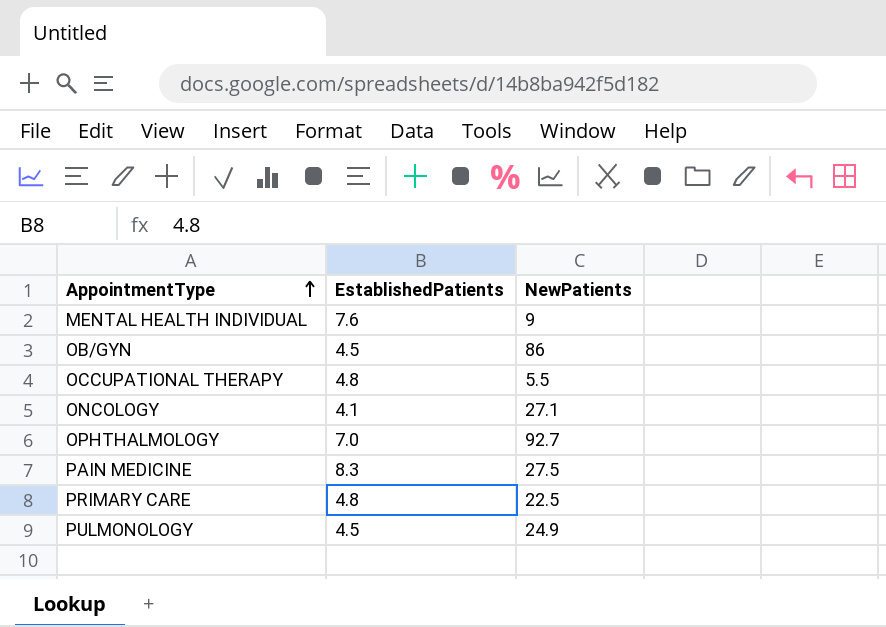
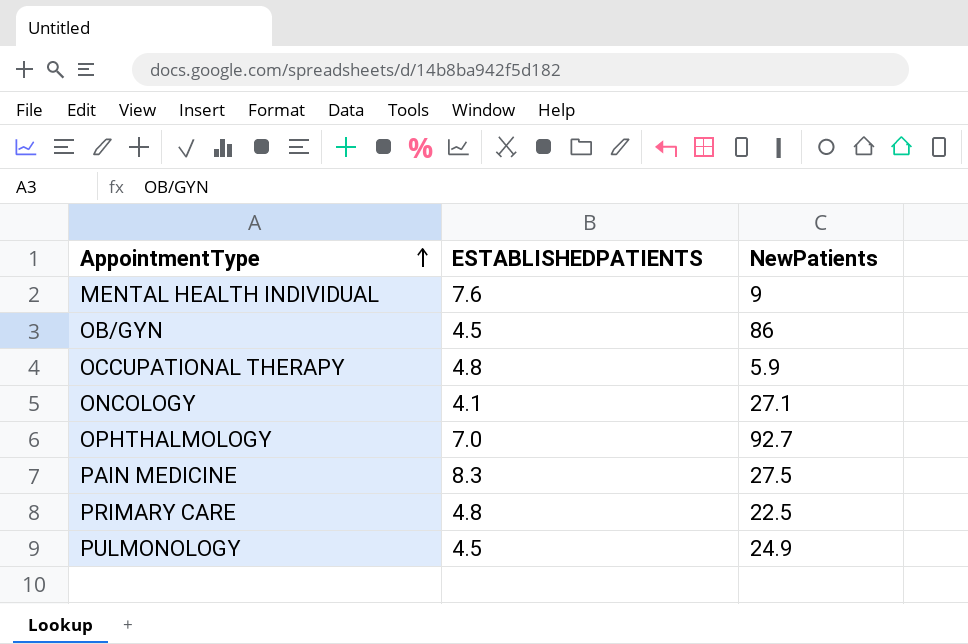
column name: EstablishedPatients -> ESTABLISHEDPATIENTS
OCCUPATIONAL THERAPY | NewPatients: 5.5 -> 5.9

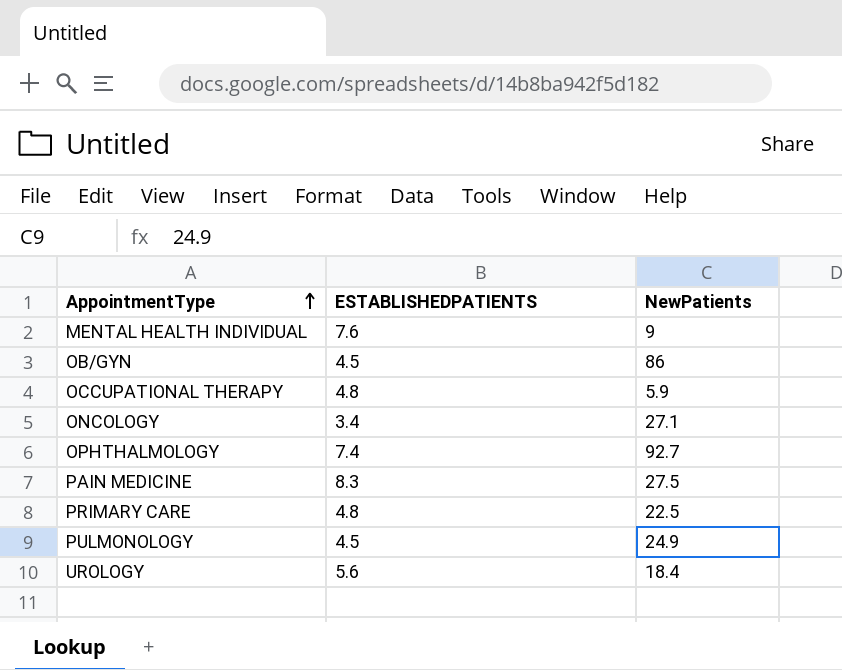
ONCOLOGY | ESTABLISHEDPATIENTS: 4.1 -> 3.4
OPHTHALMOLOGY | ESTABLISHEDPATIENTS: 7.0 -> 7.4
row UROLOGY: none -> 5.6 | 18.4

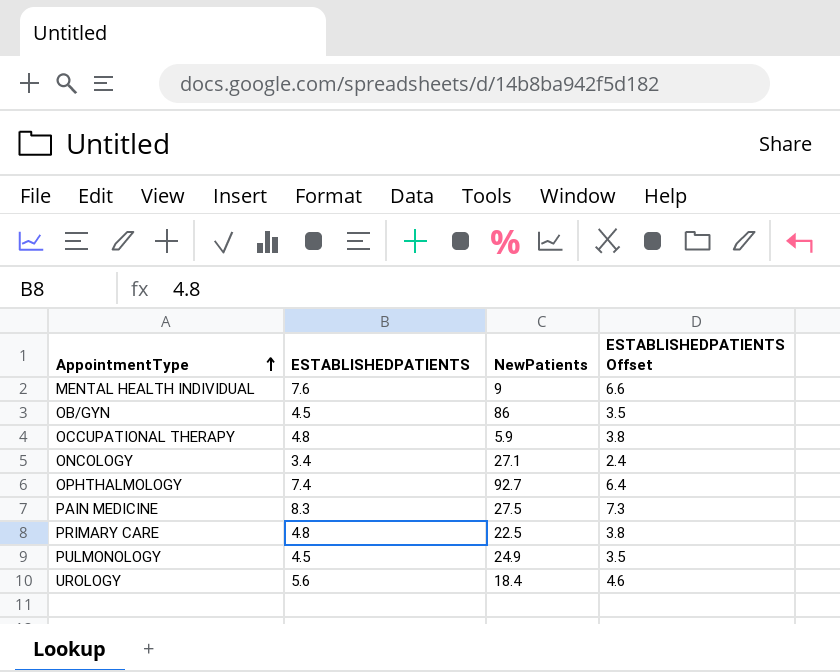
column ESTABLISHEDPATIENTS Offset | formula: none -> [ESTABLISHEDPATIENTS] - 1

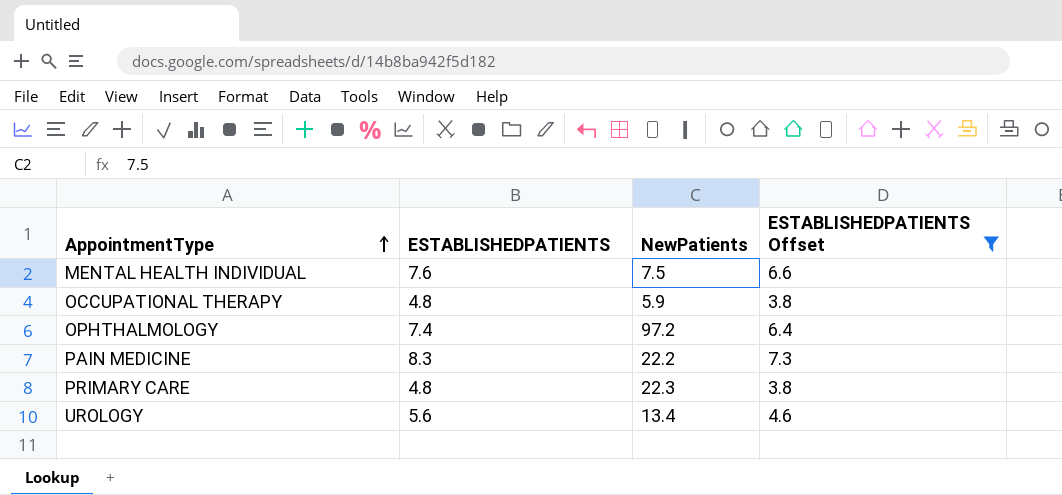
filter: none -> ESTABLISHEDPATIENTS Offset >= 3.8
MENTAL HEALTH INDIVIDUAL | NewPatients: 9 -> 7.5
OPHTHALMOLOGY | NewPatients: 92.7 -> 97.2
PAIN MEDICINE | NewPatients: 27.5 -> 22.2
PRIMARY CARE | NewPatients: 22.5 -> 22.3
UROLOGY | NewPatients: 18.4 -> 13.4

